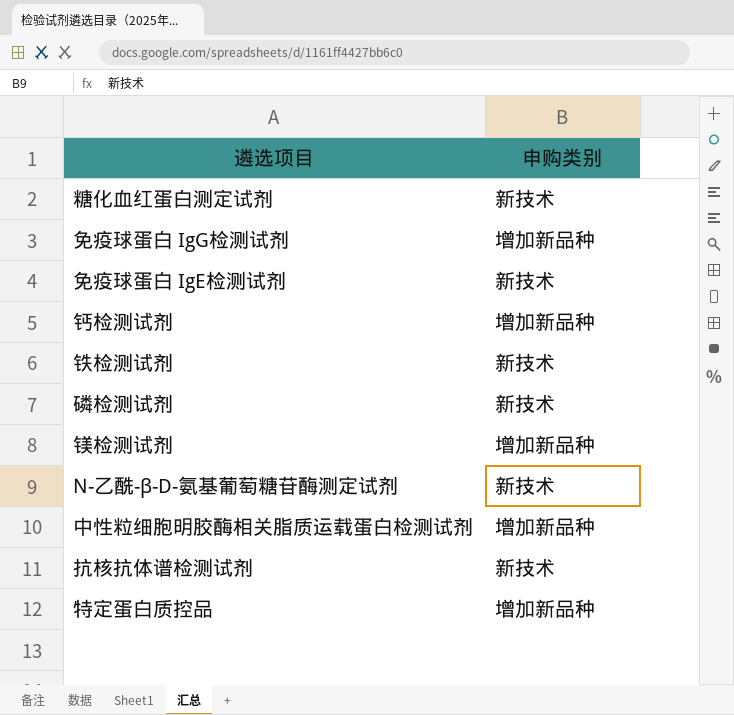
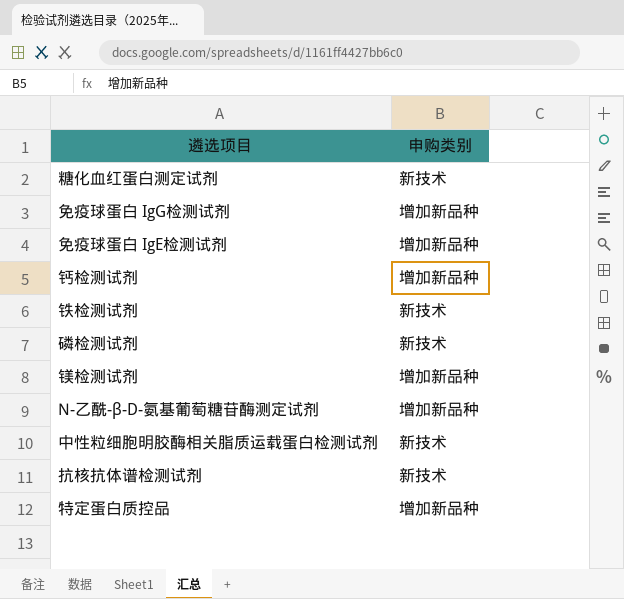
免疫球蛋白 IgE检测试剂 | 申购类别: 新技术 -> 增加新品种
N-乙酰-β-D-氨基葡萄糖苷酶测定试剂 | 申购类别: 新技术 -> 增加新品种
中性粒细胞明胶酶相关脂质运载蛋白检测试剂 | 申购类别: 增加新品种 -> 新技术

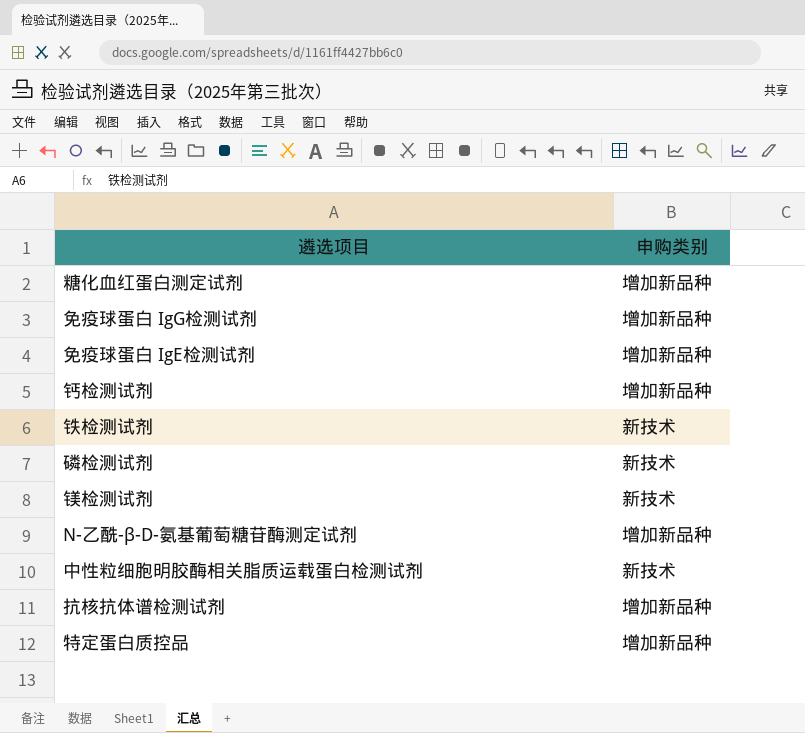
糖化血红蛋白测定试剂 | 申购类别: 新技术 -> 增加新品种
镁检测试剂 | 申购类别: 增加新品种 -> 新技术
抗核抗体谱检测试剂 | 申购类别: 新技术 -> 增加新品种

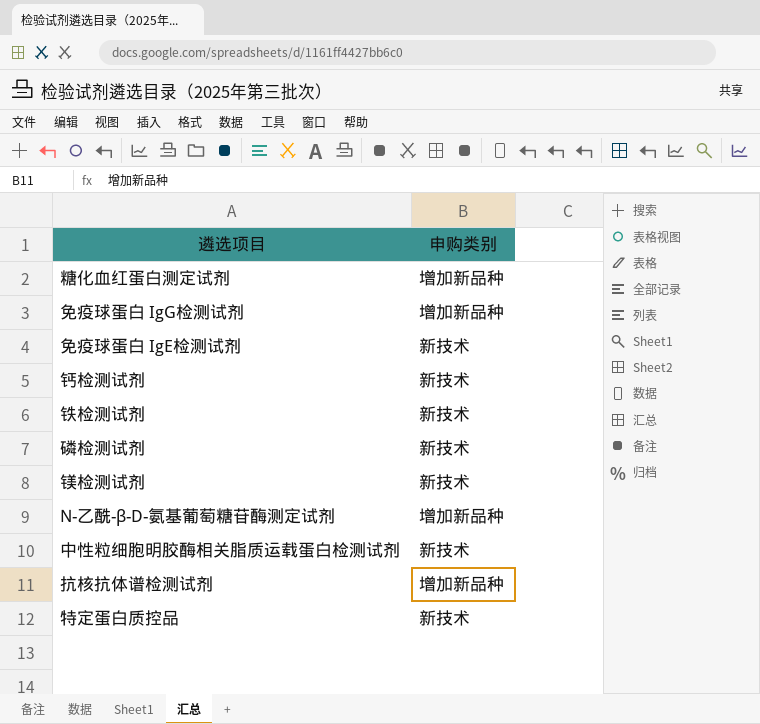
免疫球蛋白 IgE检测试剂 | 申购类别: 增加新品种 -> 新技术
钙检测试剂 | 申购类别: 增加新品种 -> 新技术
特定蛋白质控品 | 申购类别: 增加新品种 -> 新技术

